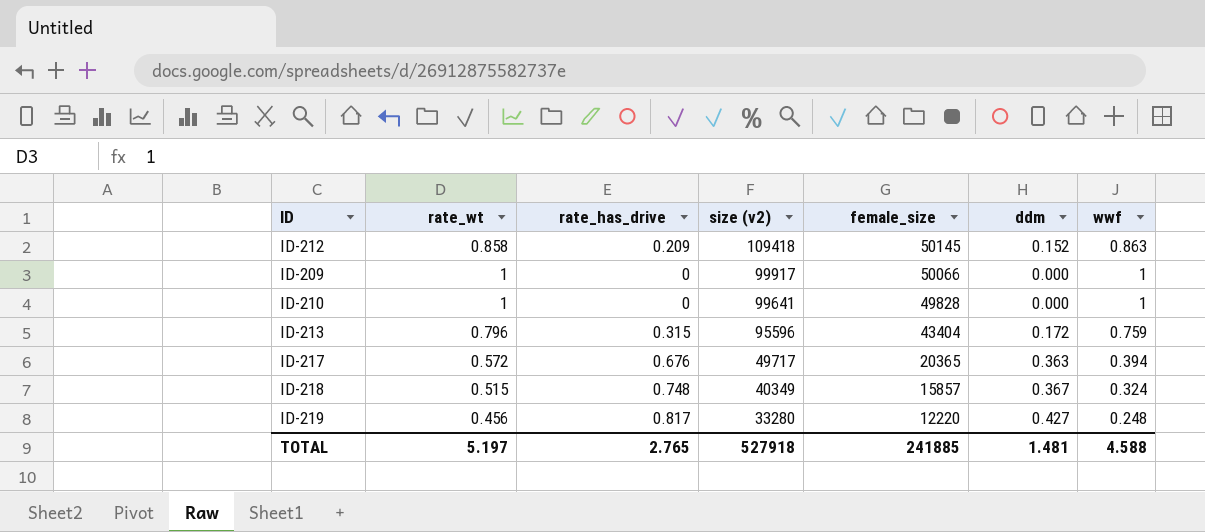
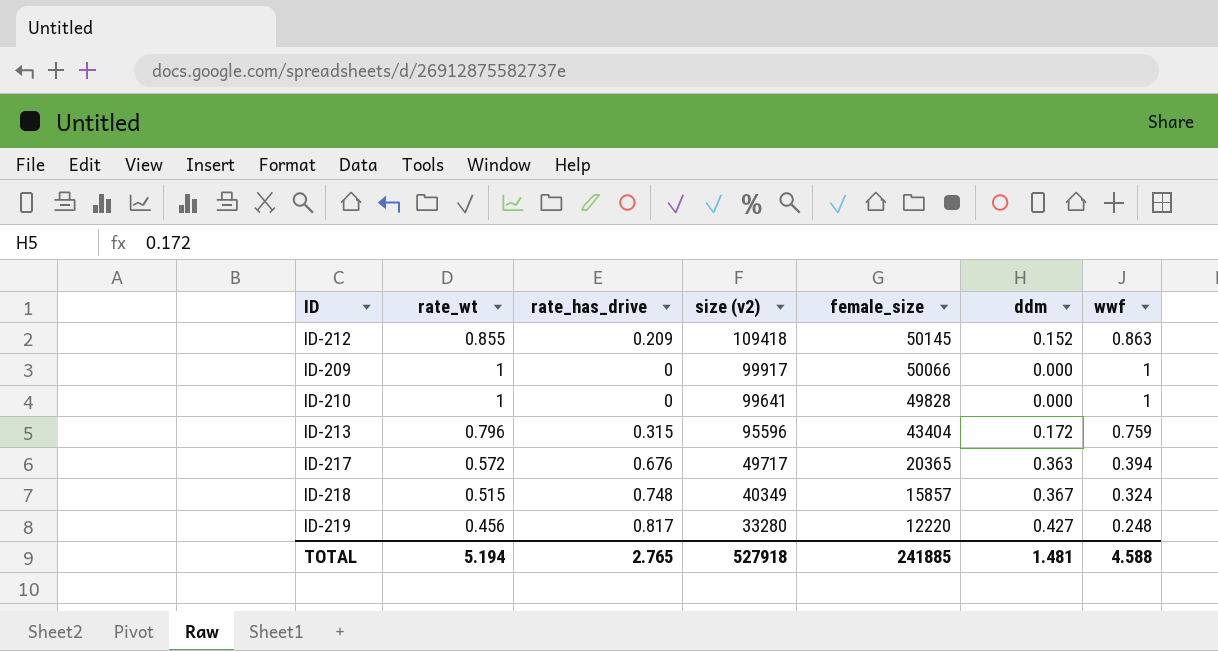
ID-212 | rate_wt: 0.858 -> 0.855
TOTAL | rate_wt: 5.197 -> 5.194

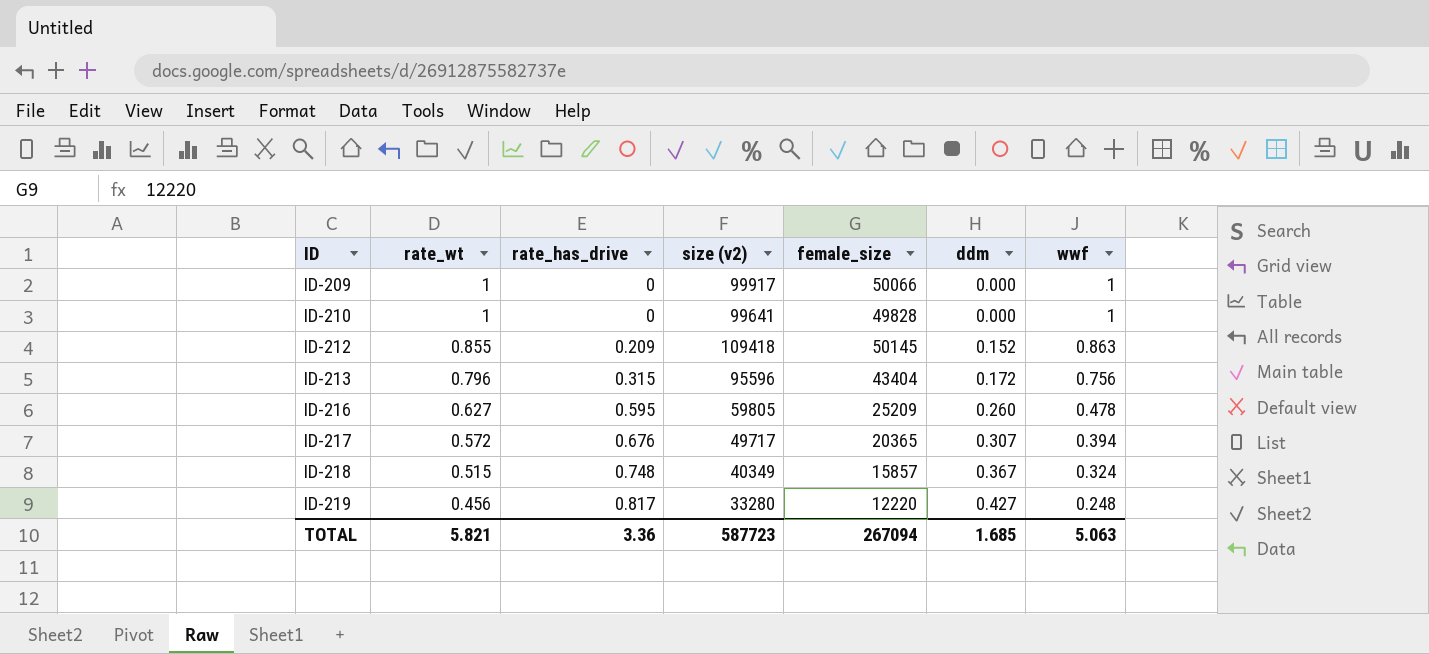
row order: size (v2) descending -> ID ascending
ID-213 | wwf: 0.759 -> 0.756
row ID-216: none -> 0.627 | 0.595 | 59805 | 25209 | 0.260 | 0.478
ID-217 | ddm: 0.363 -> 0.307
TOTAL | rate_wt: 5.194 -> 5.821
TOTAL | rate_has_drive: 2.765 -> 3.36
TOTAL | size (v2): 527918 -> 587723
TOTAL | female_size: 241885 -> 267094
TOTAL | ddm: 1.481 -> 1.685
TOTAL | wwf: 4.588 -> 5.063

